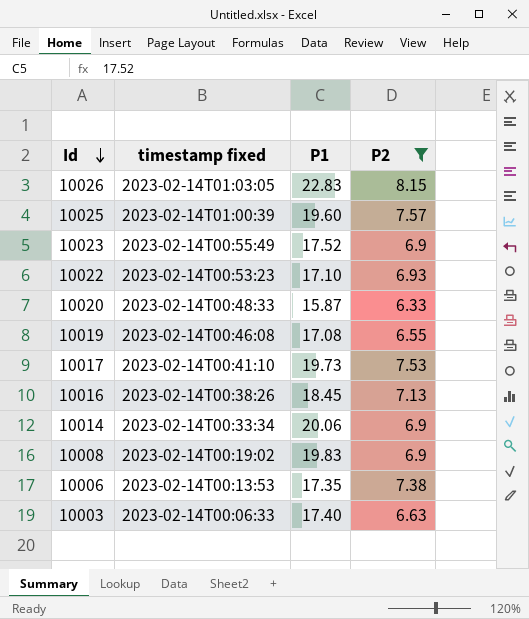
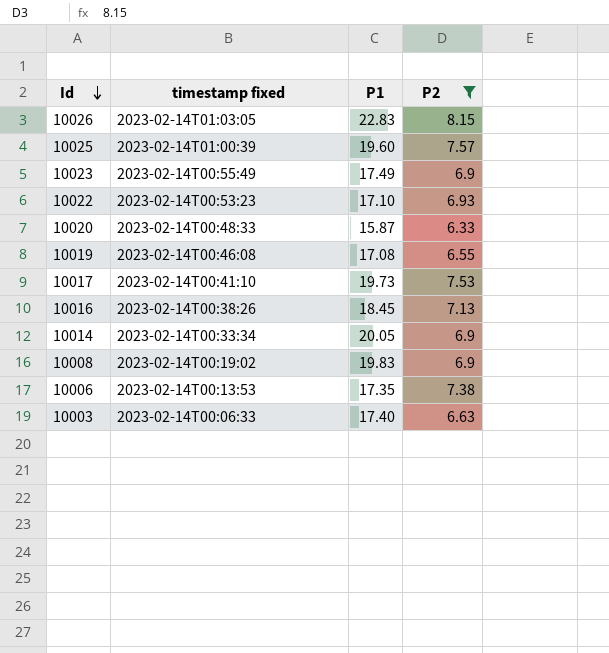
10023 | P1: 17.52 -> 17.49
10014 | P1: 20.06 -> 20.05

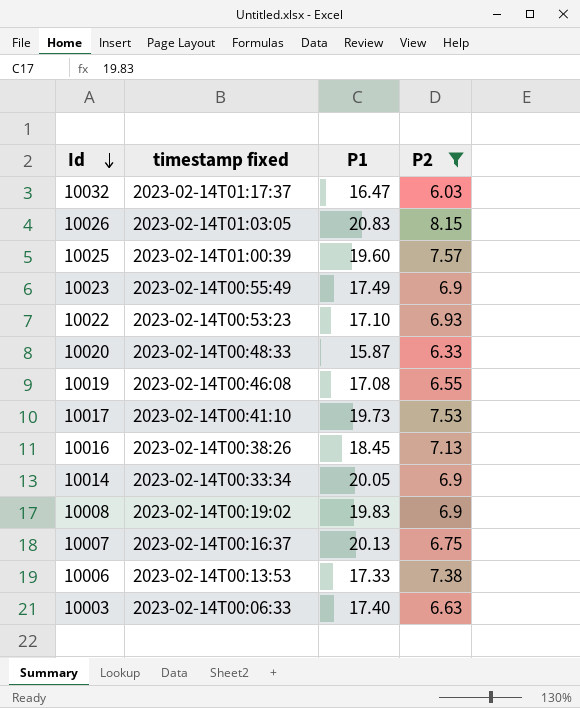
row 10032: none -> 2023-02-14T01:17:37 | 16.47 | 6.03
10026 | P1: 22.83 -> 20.83
row 10007: none -> 2023-02-14T00:16:37 | 20.13 | 6.75
10006 | P1: 17.35 -> 17.33

